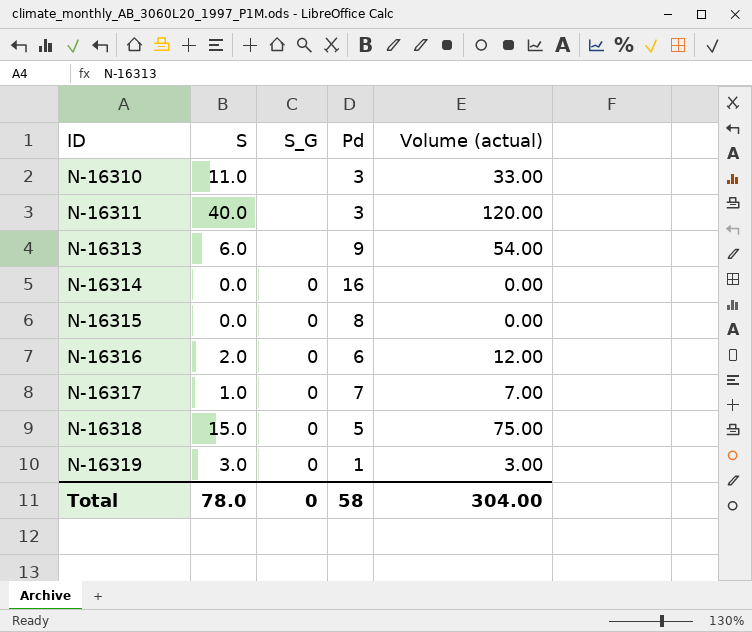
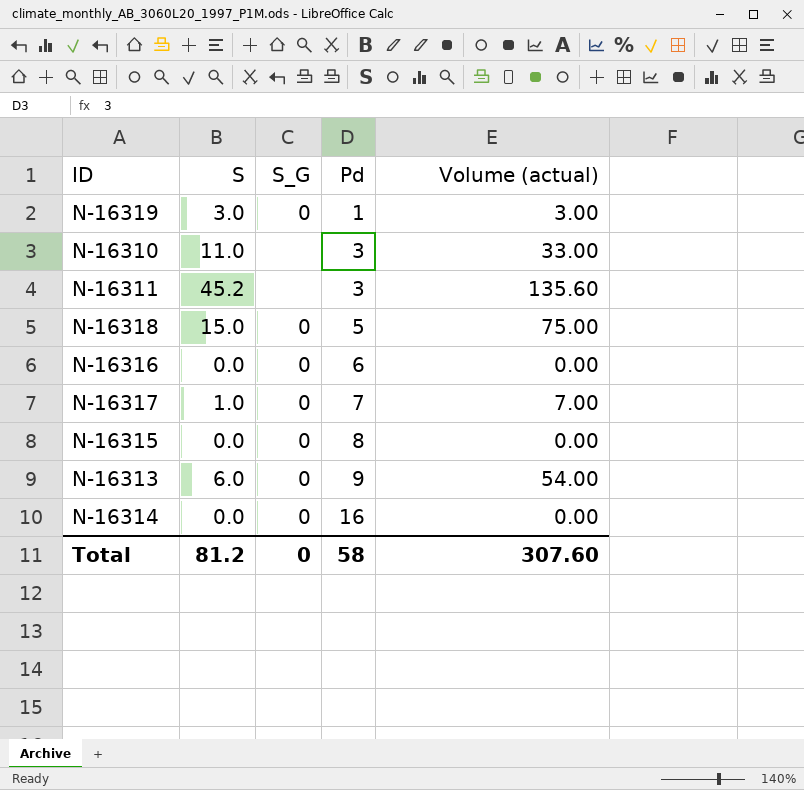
row order: ID ascending -> Pd ascending
N-16311 | S: 40.0 -> 45.2
N-16311 | Volume (actual): 120.00 -> 135.60
N-16316 | S: 2.0 -> 0.0
N-16316 | Volume (actual): 12.00 -> 0.00
N-16313 | S_G: none -> 0
Total | S: 78.0 -> 81.2
Total | Volume (actual): 304.00 -> 307.60

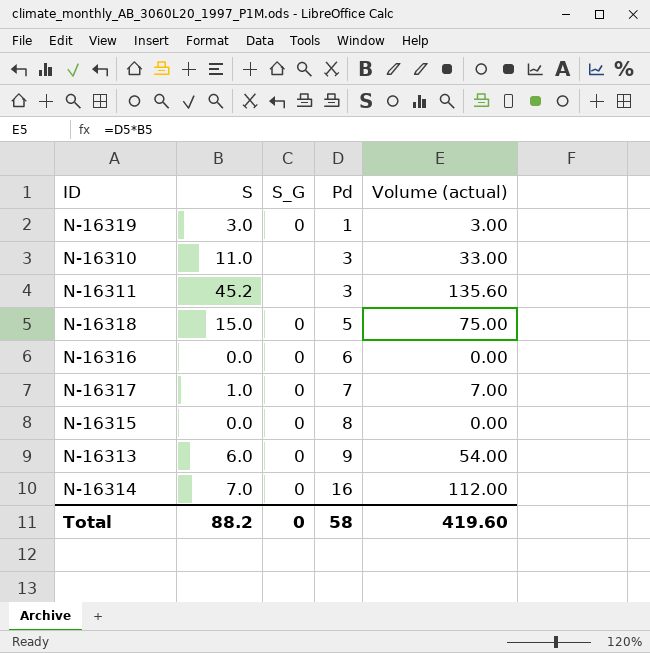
N-16314 | S: 0.0 -> 7.0
N-16314 | Volume (actual): 0.00 -> 112.00
Total | S: 81.2 -> 88.2
Total | Volume (actual): 307.60 -> 419.60

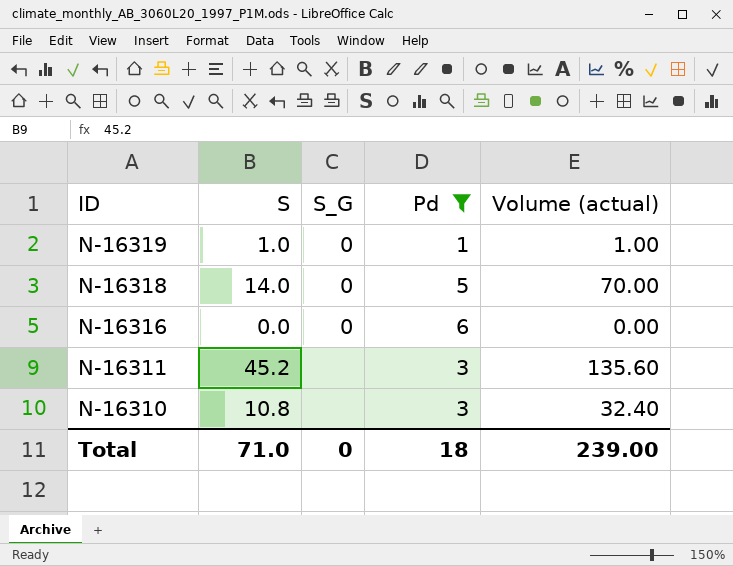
filter: none -> Pd <= 6
row order: Pd ascending -> ID descending
N-16319 | S: 3.0 -> 1.0
N-16319 | Volume (actual): 3.00 -> 1.00
N-16318 | S: 15.0 -> 14.0
N-16318 | Volume (actual): 75.00 -> 70.00
N-16310 | S: 11.0 -> 10.8
N-16310 | Volume (actual): 33.00 -> 32.40
Total | S: 88.2 -> 71.0
Total | Pd: 58 -> 18
Total | Volume (actual): 419.60 -> 239.00

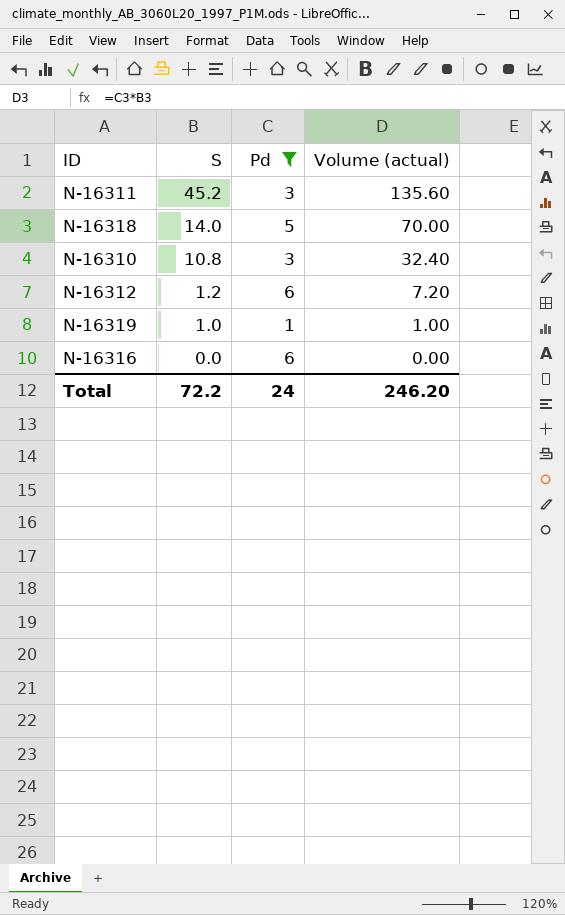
row order: ID descending -> S descending
column S_G | position: 3 -> none
row N-16312: none -> 1.2 | 6 | 7.20
Total | S: 71.0 -> 72.2
Total | Pd: 18 -> 24
Total | Volume (actual): 239.00 -> 246.20

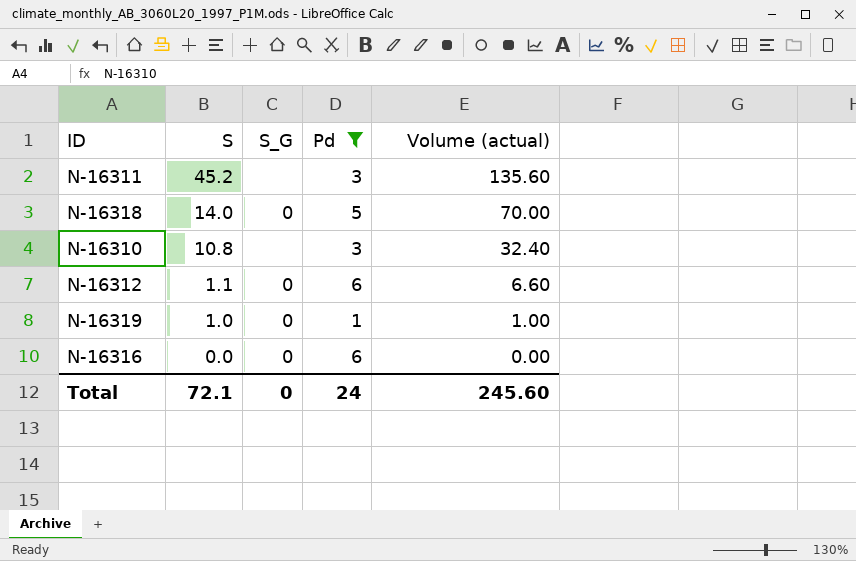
column S_G | position: none -> 3
N-16312 | S: 1.2 -> 1.1
N-16312 | Volume (actual): 7.20 -> 6.60
Total | S: 72.2 -> 72.1
Total | Volume (actual): 246.20 -> 245.60

